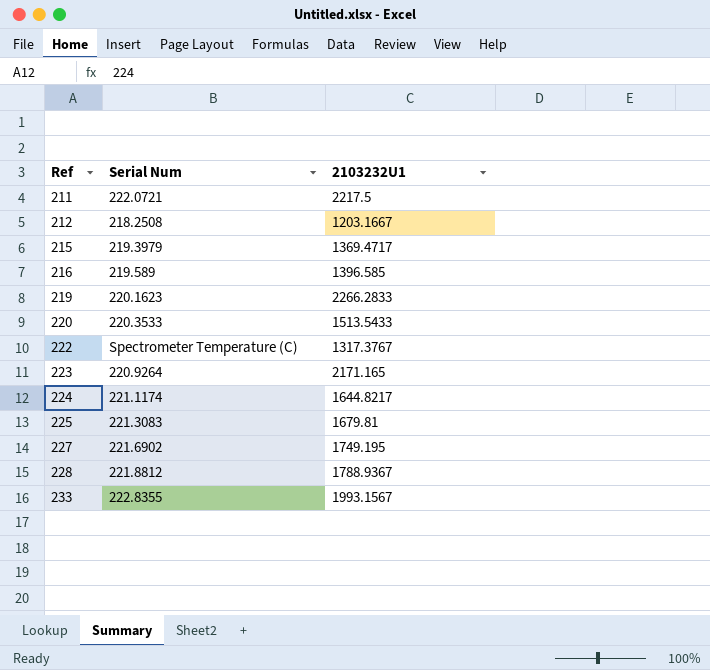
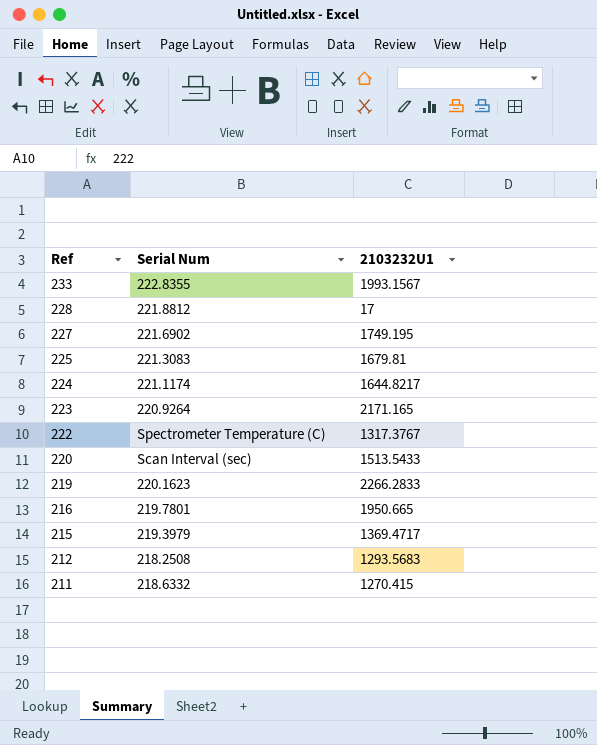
row order: Ref ascending -> Ref descending
228 | 2103232U1: 1788.9367 -> 17
220 | Serial Num: 220.3533 -> Scan Interval (sec)
216 | Serial Num: 219.589 -> 219.7801
216 | 2103232U1: 1396.585 -> 1950.665
212 | 2103232U1: 1203.1667 -> 1293.5683
211 | Serial Num: 222.0721 -> 218.6332
211 | 2103232U1: 2217.5 -> 1270.415

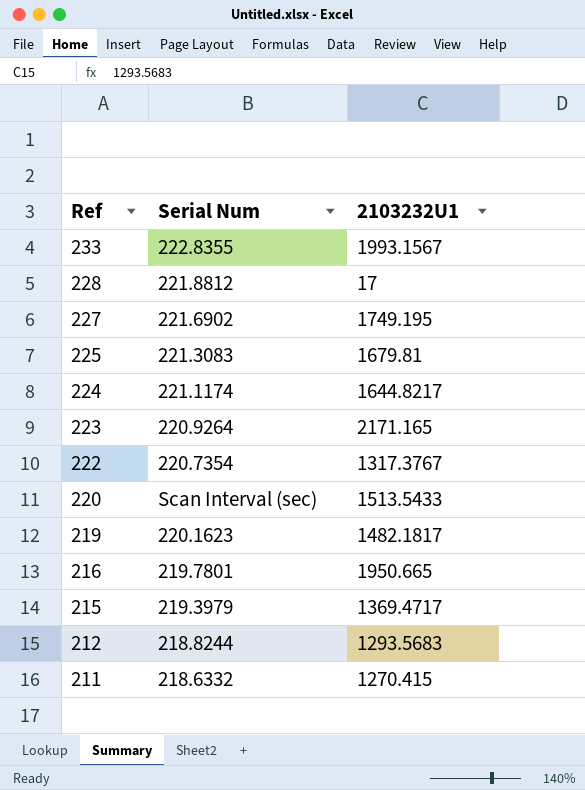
222 | Serial Num: Spectrometer Temperature (C) -> 220.7354
219 | 2103232U1: 2266.2833 -> 1482.1817
212 | Serial Num: 218.2508 -> 218.8244

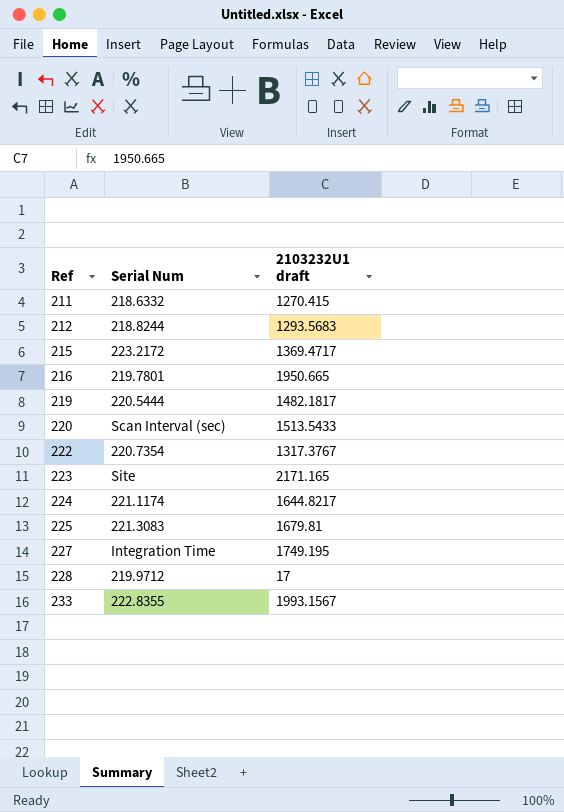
row order: Ref descending -> Ref ascending
column name: 2103232U1 -> 2103232U1 draft
215 | Serial Num: 219.3979 -> 223.2172
219 | Serial Num: 220.1623 -> 220.5444
223 | Serial Num: 220.9264 -> Site
227 | Serial Num: 221.6902 -> Integration Time
228 | Serial Num: 221.8812 -> 219.9712

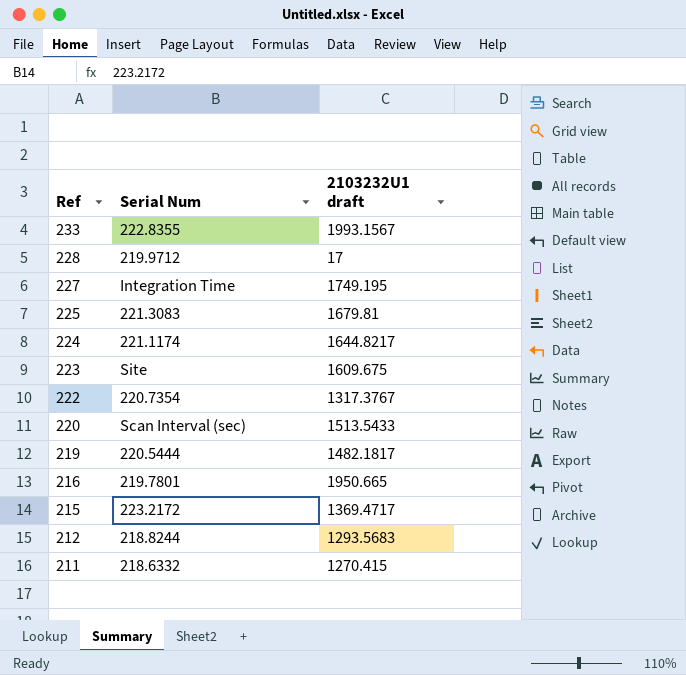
row order: Ref ascending -> Ref descending
223 | 2103232U1 draft: 2171.165 -> 1609.675

